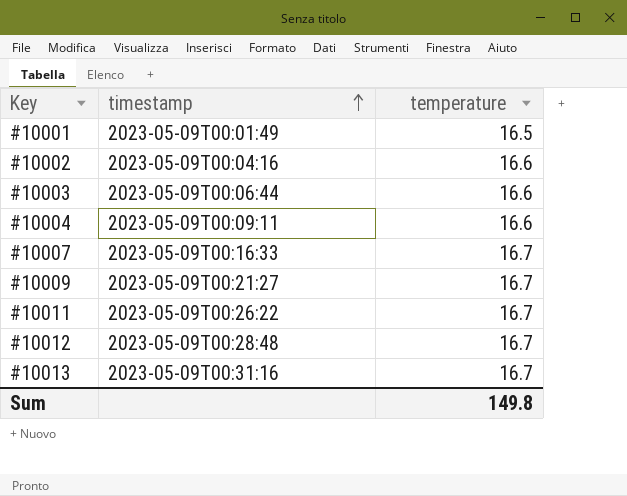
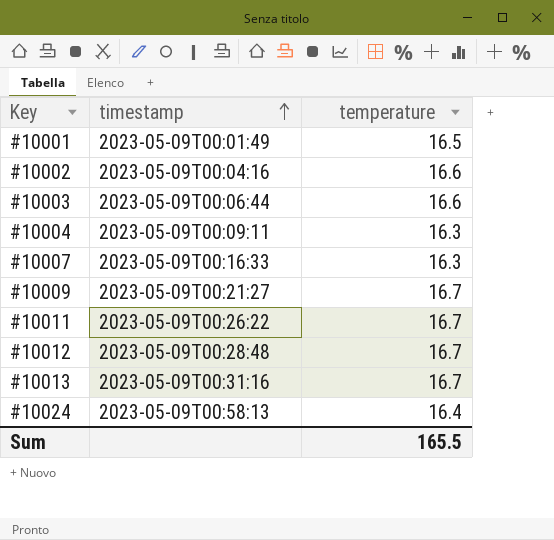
#10004 | temperature: 16.6 -> 16.3
#10007 | temperature: 16.7 -> 16.3
row #10024: none -> 2023-05-09T00:58:13 | 16.4
Sum | temperature: 149.8 -> 165.5

